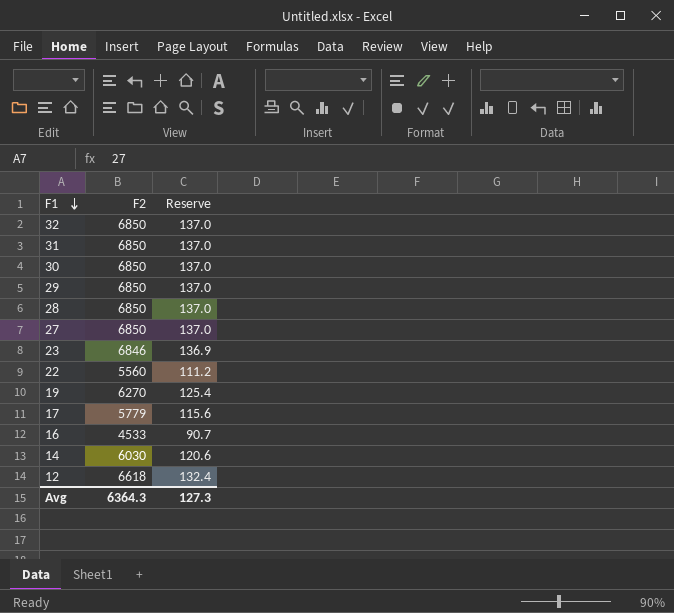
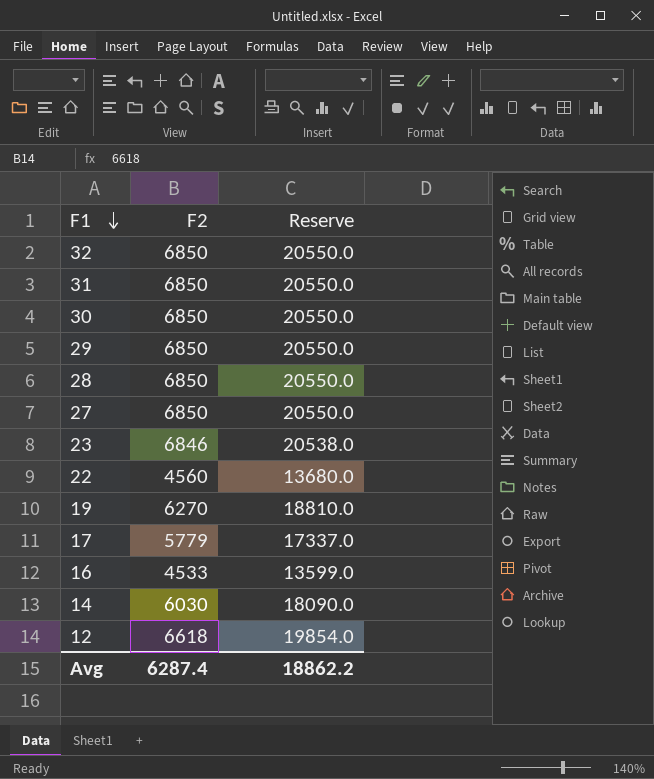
column Reserve | formula: [F2] * 0.02 -> [F2] * 3
22 | F2: 5560 -> 4560
Avg | F2: 6364.3 -> 6287.4
Avg | Reserve: 127.3 -> 18862.2

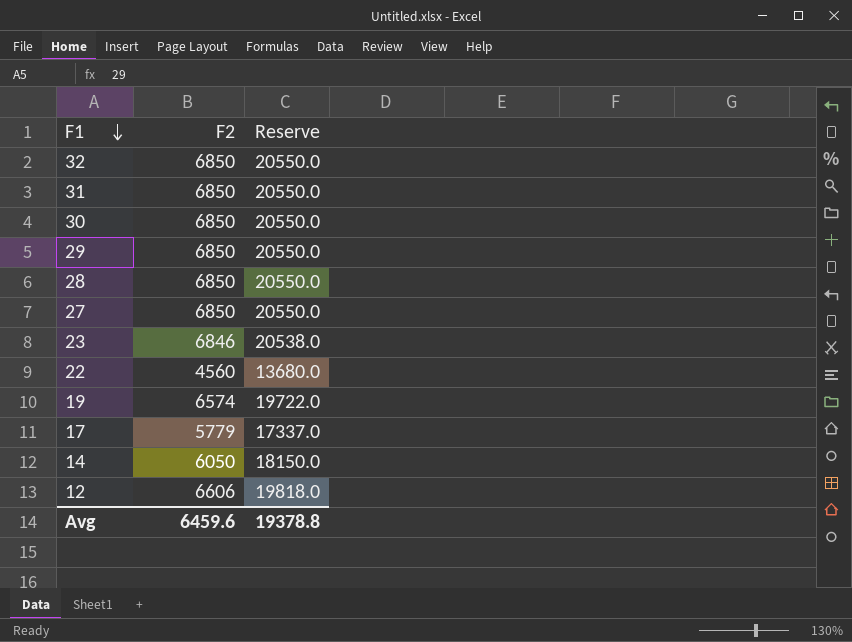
row 16: 4533 | 13599.0 -> none
19 | F2: 6270 -> 6574
19 | Reserve: 18810.0 -> 19722.0
14 | F2: 6030 -> 6050
14 | Reserve: 18090.0 -> 18150.0
12 | F2: 6618 -> 6606
12 | Reserve: 19854.0 -> 19818.0
Avg | F2: 6287.4 -> 6459.6
Avg | Reserve: 18862.2 -> 19378.8

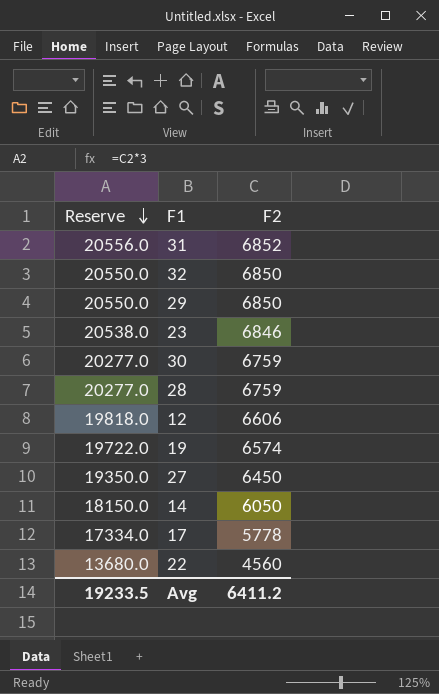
row order: F1 descending -> Reserve descending
column Reserve | position: 3 -> 1
31 | Reserve: 20550.0 -> 20556.0
31 | F2: 6850 -> 6852
30 | Reserve: 20550.0 -> 20277.0
30 | F2: 6850 -> 6759
28 | Reserve: 20550.0 -> 20277.0
28 | F2: 6850 -> 6759
27 | Reserve: 20550.0 -> 19350.0
27 | F2: 6850 -> 6450
17 | Reserve: 17337.0 -> 17334.0
17 | F2: 5779 -> 5778
Avg | Reserve: 19378.8 -> 19233.5
Avg | F2: 6459.6 -> 6411.2

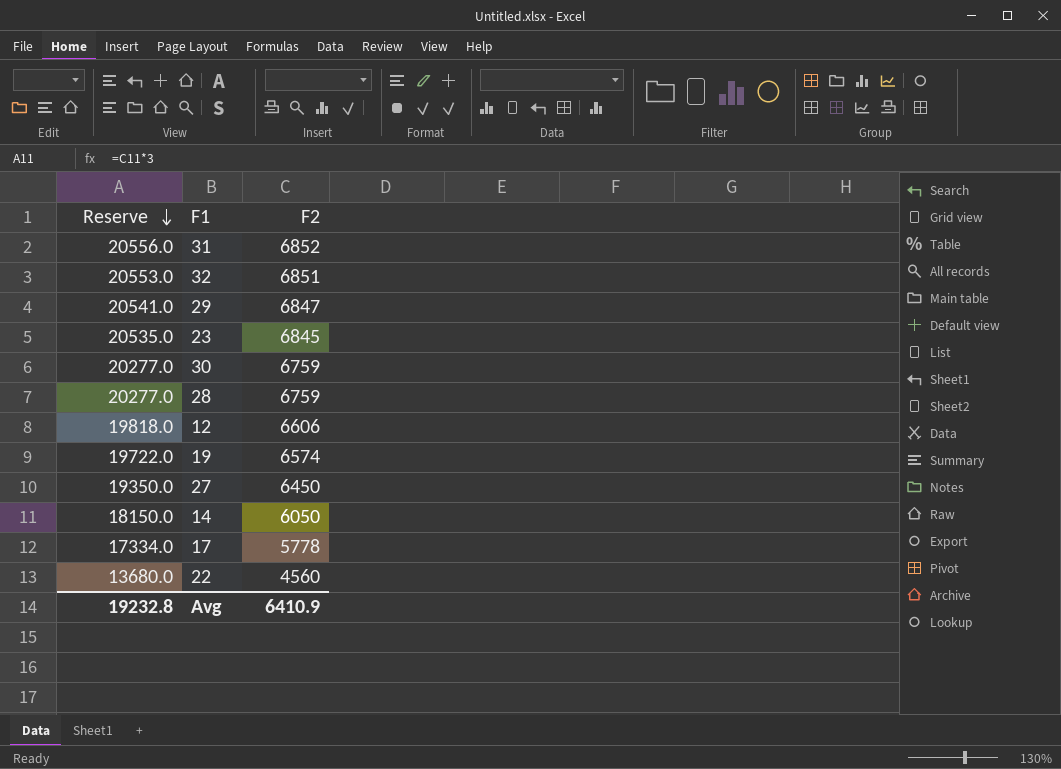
32 | Reserve: 20550.0 -> 20553.0
32 | F2: 6850 -> 6851
29 | Reserve: 20550.0 -> 20541.0
29 | F2: 6850 -> 6847
23 | Reserve: 20538.0 -> 20535.0
23 | F2: 6846 -> 6845
Avg | Reserve: 19233.5 -> 19232.8
Avg | F2: 6411.2 -> 6410.9

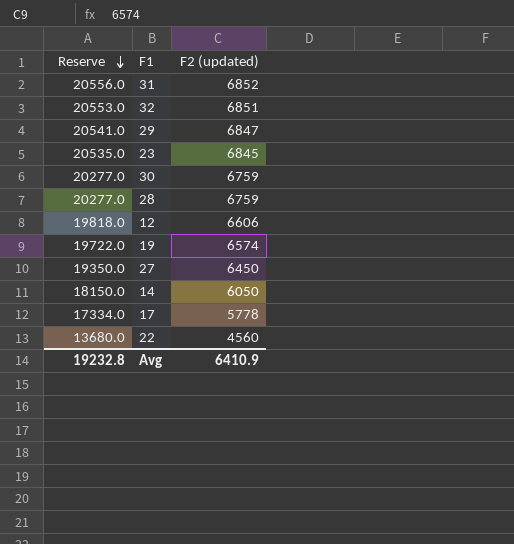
column name: F2 -> F2 (updated)

